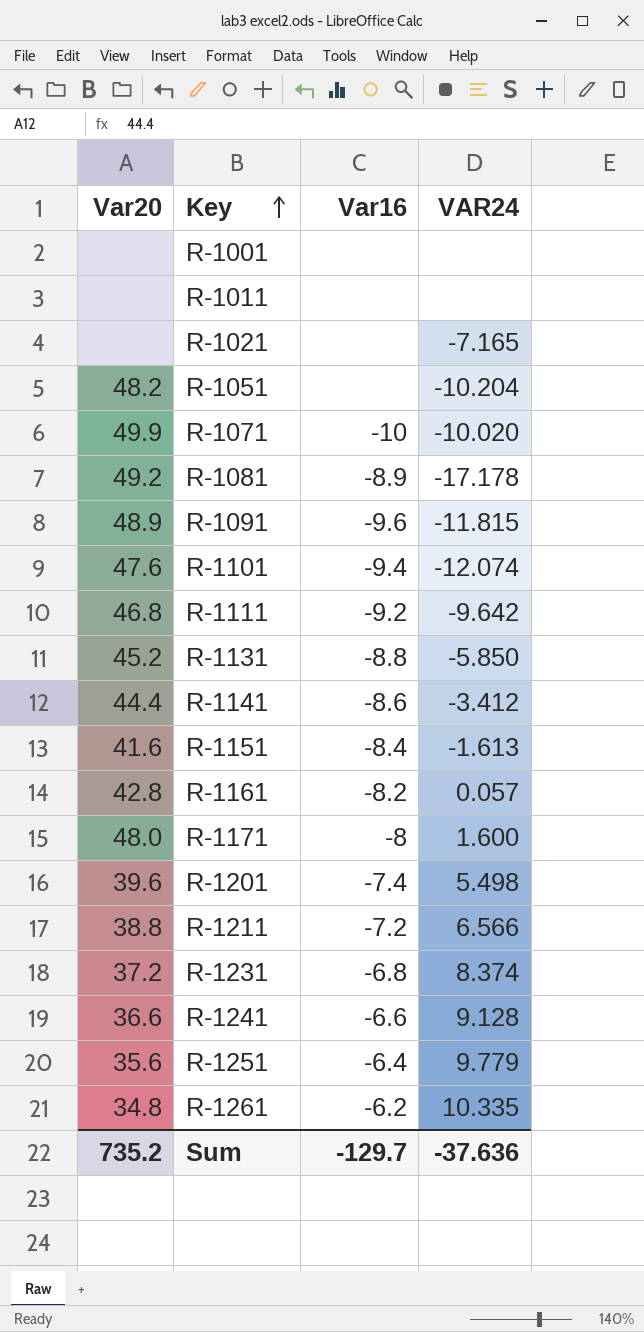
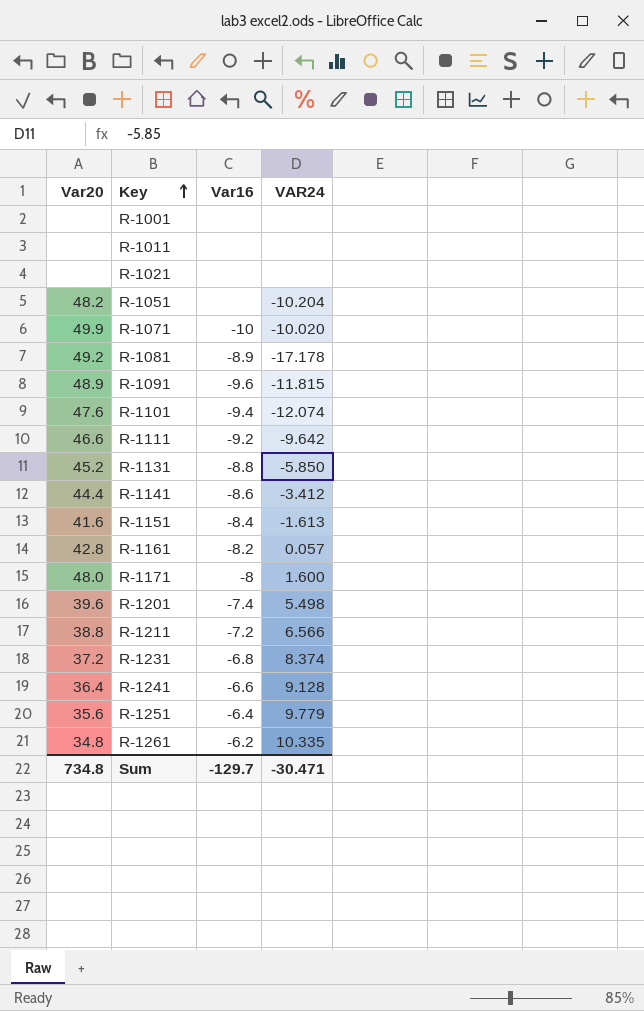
R-1021 | VAR24: -7.165 -> none
R-1111 | Var20: 46.8 -> 46.6
R-1241 | Var20: 36.6 -> 36.4
Sum | Var20: 735.2 -> 734.8
Sum | VAR24: -37.636 -> -30.471

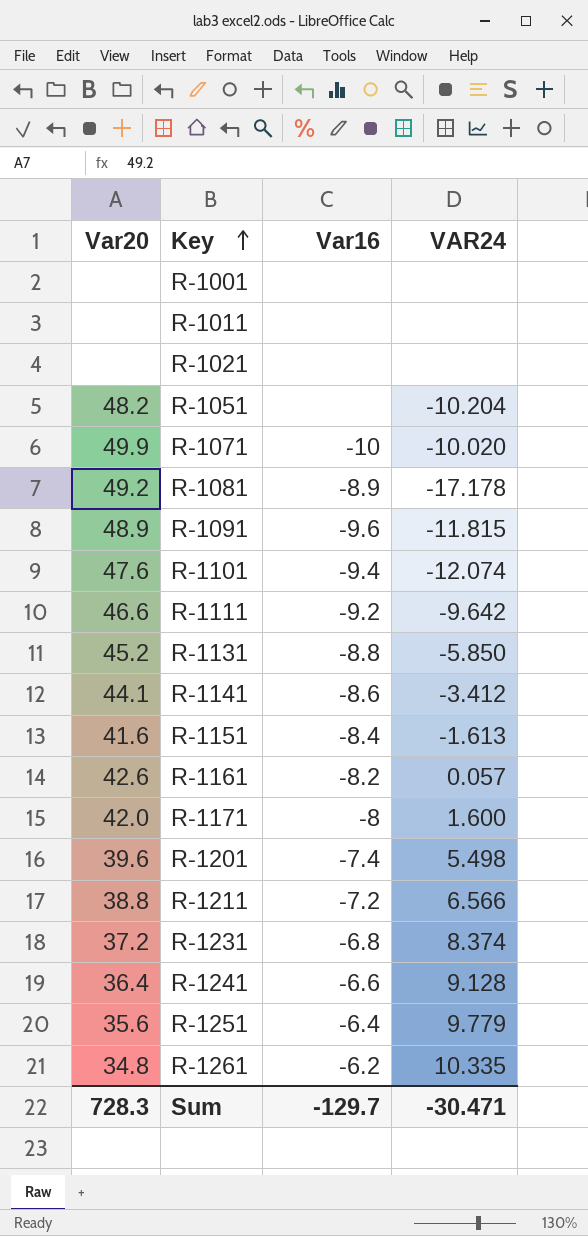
R-1141 | Var20: 44.4 -> 44.1
R-1161 | Var20: 42.8 -> 42.6
R-1171 | Var20: 48.0 -> 42.0
Sum | Var20: 734.8 -> 728.3

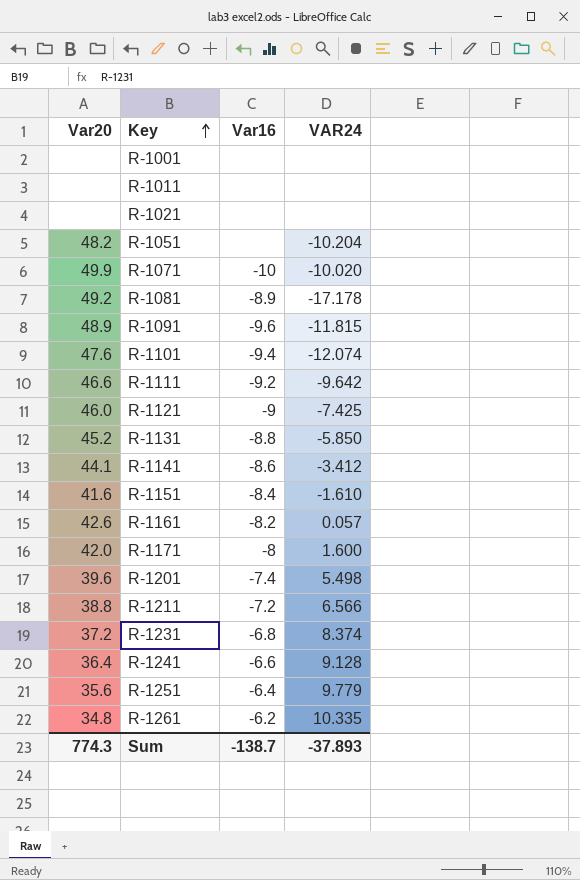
row R-1121: none -> 46.0 | -9 | -7.425
R-1151 | VAR24: -1.613 -> -1.610
Sum | Var20: 728.3 -> 774.3
Sum | Var16: -129.7 -> -138.7
Sum | VAR24: -30.471 -> -37.893

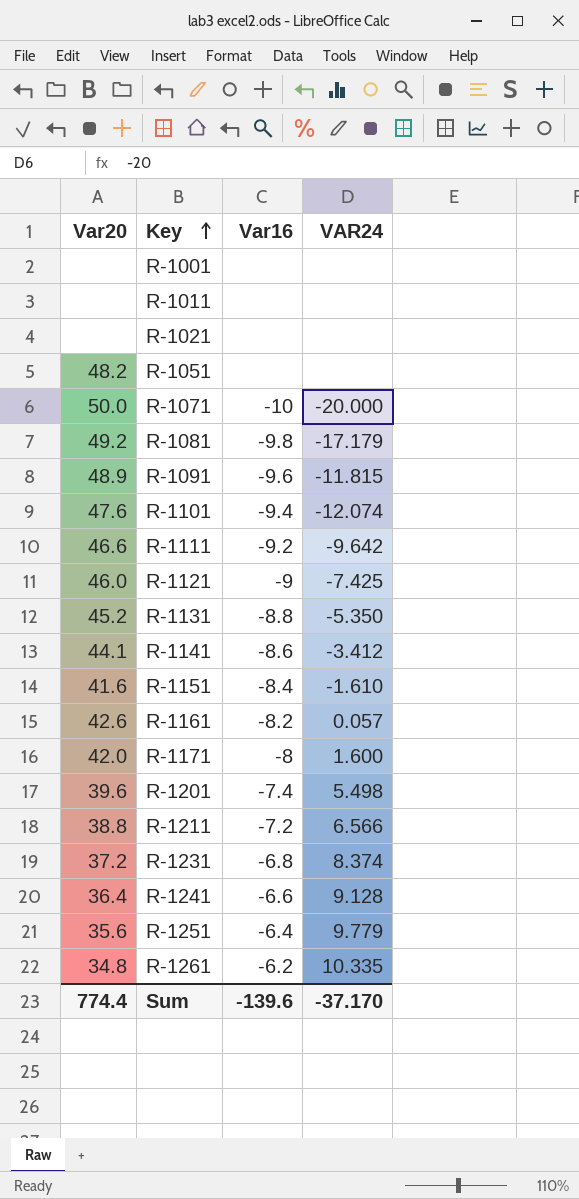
R-1051 | VAR24: -10.204 -> none
R-1071 | Var20: 49.9 -> 50.0
R-1071 | VAR24: -10.020 -> -20.000
R-1081 | Var16: -8.9 -> -9.8
R-1081 | VAR24: -17.178 -> -17.179
R-1131 | VAR24: -5.850 -> -5.350
Sum | Var20: 774.3 -> 774.4
Sum | Var16: -138.7 -> -139.6
Sum | VAR24: -37.893 -> -37.170

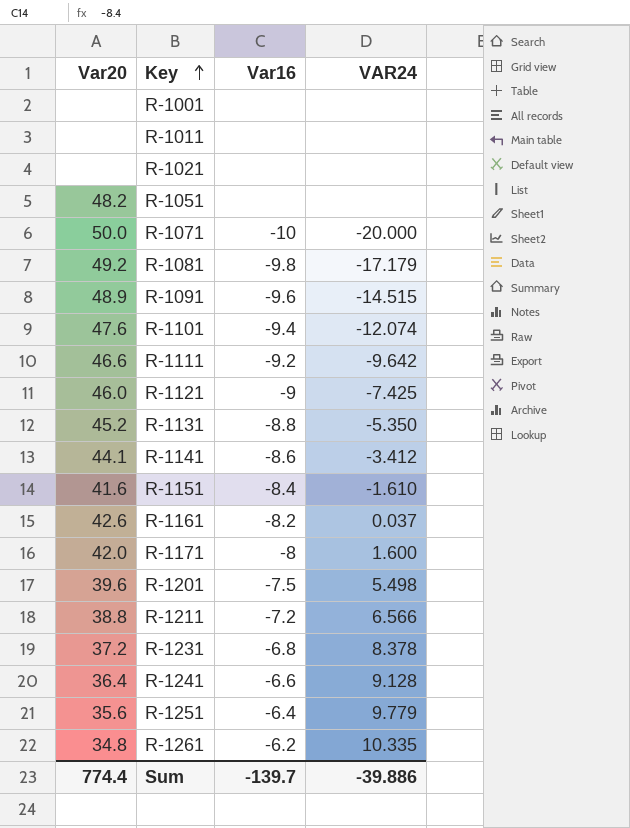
R-1091 | VAR24: -11.815 -> -14.515
R-1161 | VAR24: 0.057 -> 0.037
R-1201 | Var16: -7.4 -> -7.5
R-1231 | VAR24: 8.374 -> 8.378
Sum | Var16: -139.6 -> -139.7
Sum | VAR24: -37.170 -> -39.886

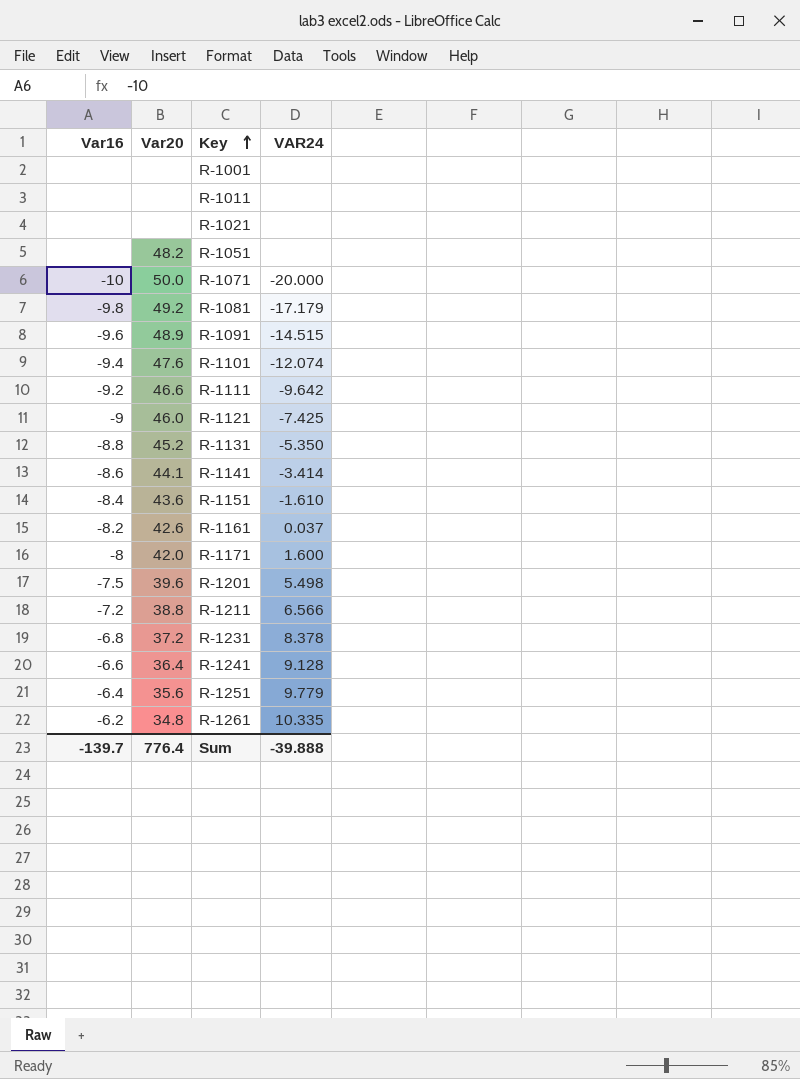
column Var16 | position: 3 -> 1
R-1141 | VAR24: -3.412 -> -3.414
R-1151 | Var20: 41.6 -> 43.6
Sum | Var20: 774.4 -> 776.4
Sum | VAR24: -39.886 -> -39.888

